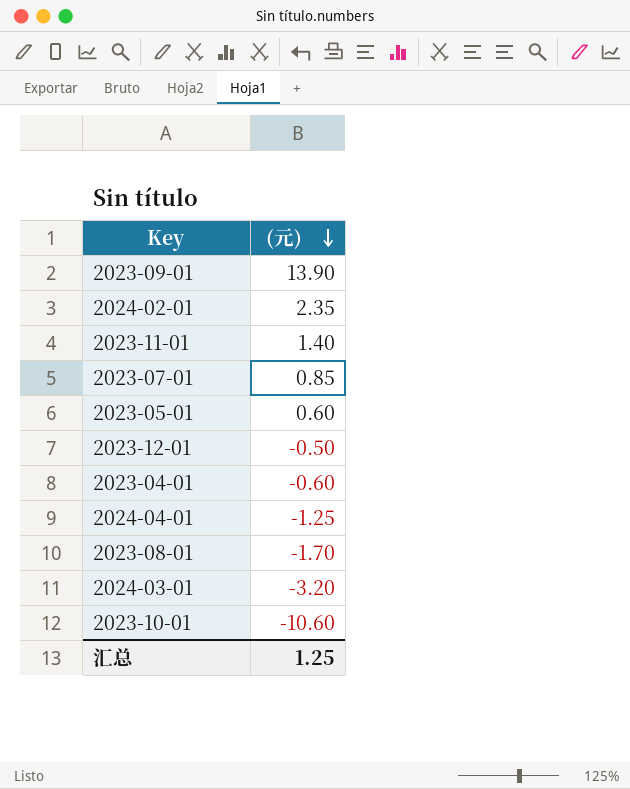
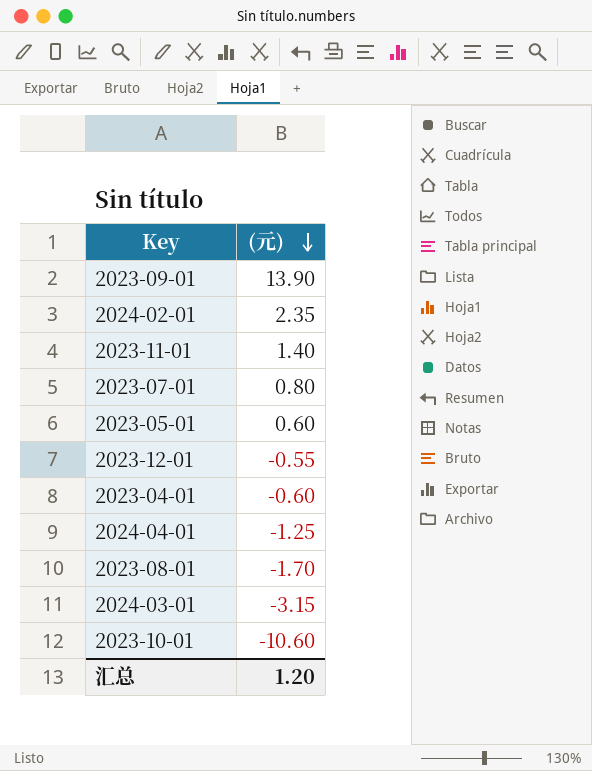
2023-07-01 | (元): 0.85 -> 0.80
2023-12-01 | (元): -0.50 -> -0.55
2024-03-01 | (元): -3.20 -> -3.15
汇总 | (元): 1.25 -> 1.20

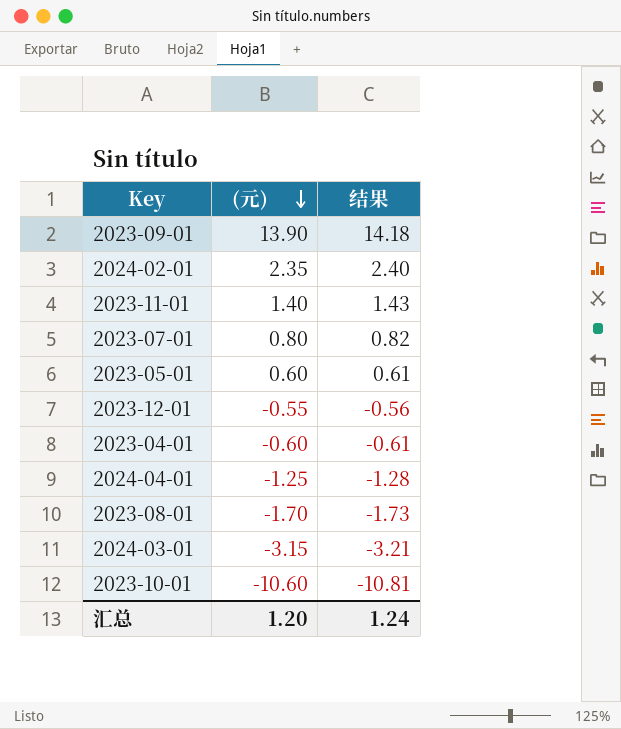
column 结果 | formula: none -> [(元)] * 1.02

